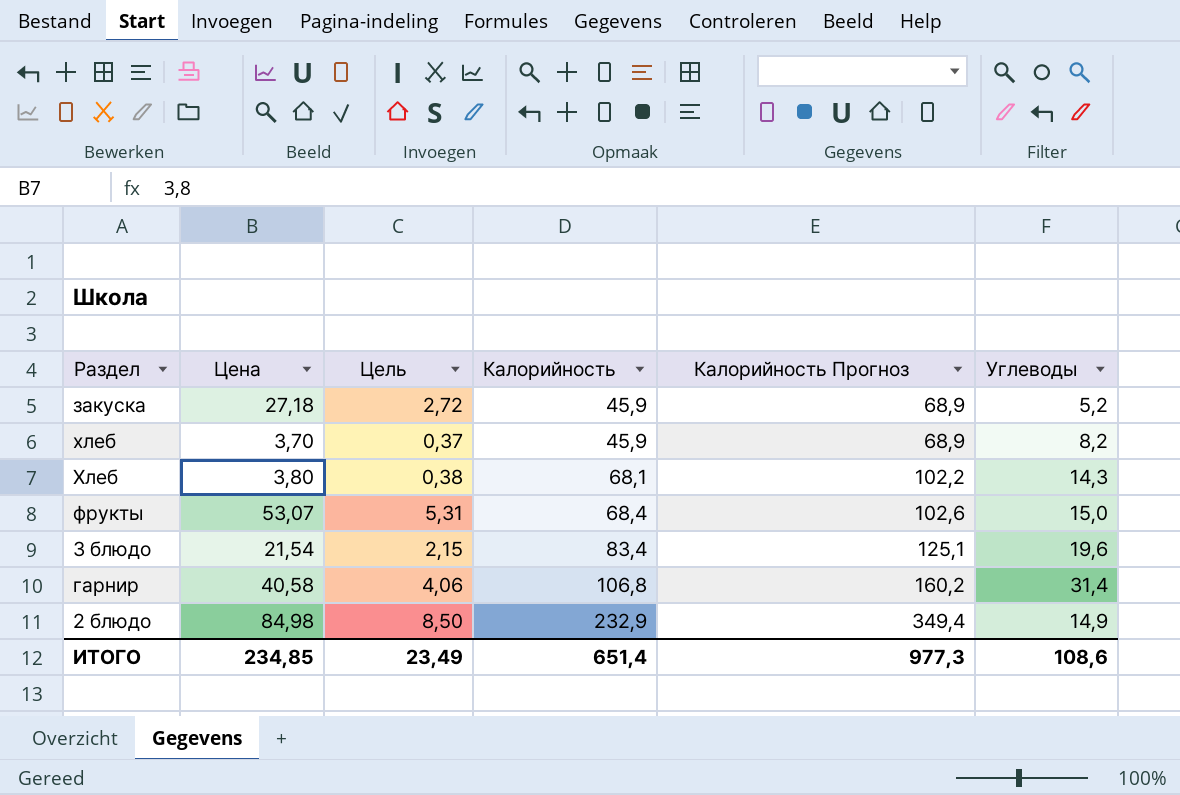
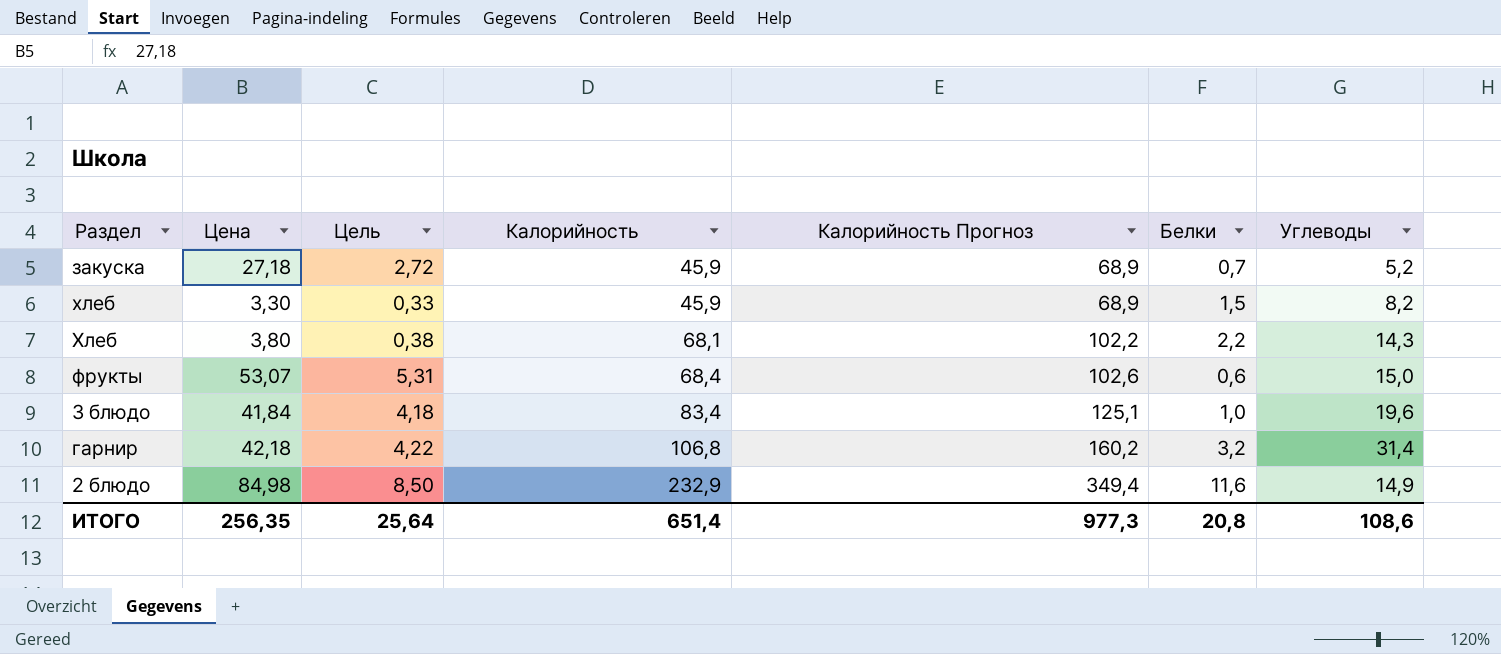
column Белки | position: none -> 6
хлеб | Цена: 3,70 -> 3,30
хлеб | Цель: 0,37 -> 0,33
3 блюдо | Цена: 21,54 -> 41,84
3 блюдо | Цель: 2,15 -> 4,18
гарнир | Цена: 40,58 -> 42,18
гарнир | Цель: 4,06 -> 4,22
ИТОГО | Цена: 234,85 -> 256,35
ИТОГО | Цель: 23,49 -> 25,64

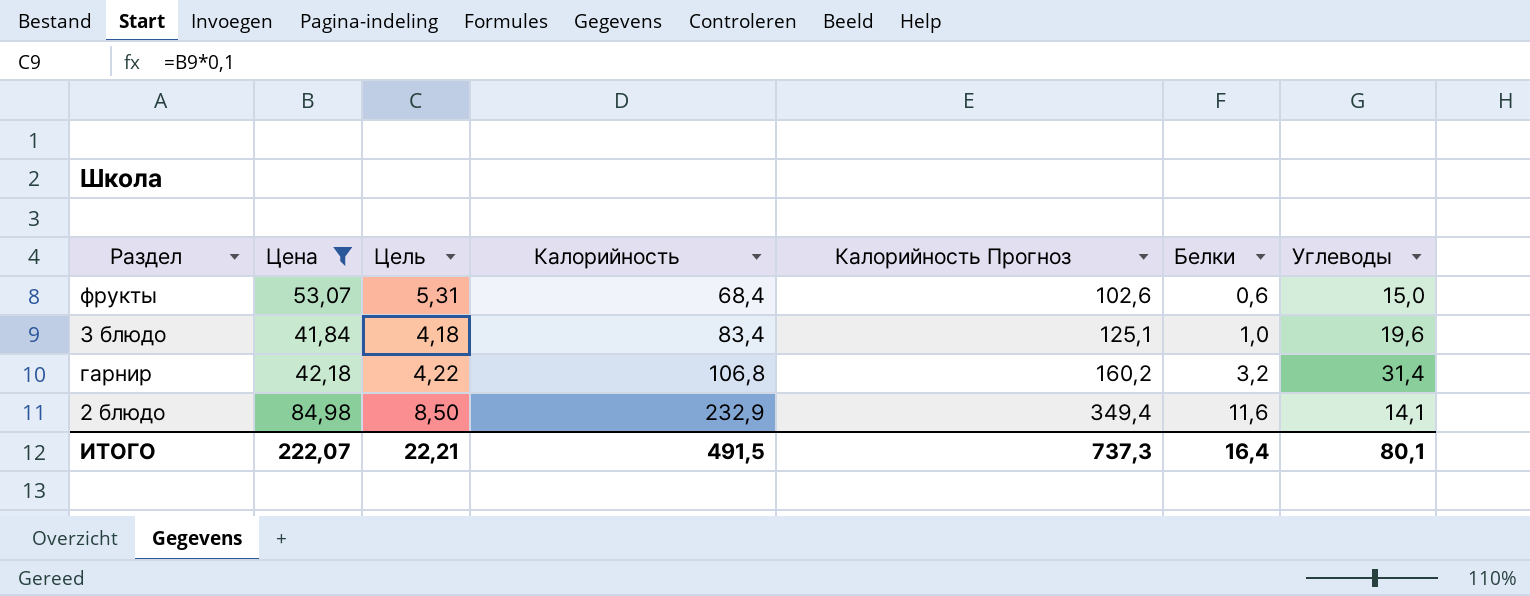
filter: none -> Цена >= 41,84
2 блюдо | Углеводы: 14,9 -> 14,1
ИТОГО | Цена: 256,35 -> 222,07
ИТОГО | Цель: 25,64 -> 22,21
ИТОГО | Калорийность: 651,4 -> 491,5
ИТОГО | Калорийность Прогноз: 977,3 -> 737,3
ИТОГО | Белки: 20,8 -> 16,4
ИТОГО | Углеводы: 108,6 -> 80,1

